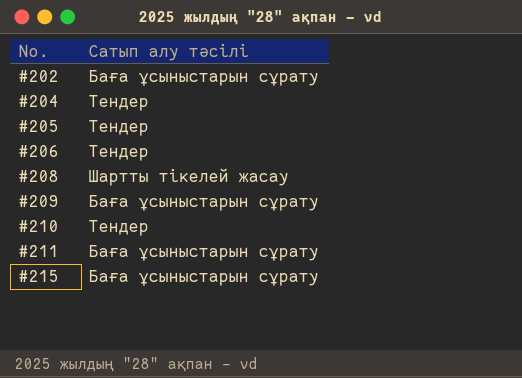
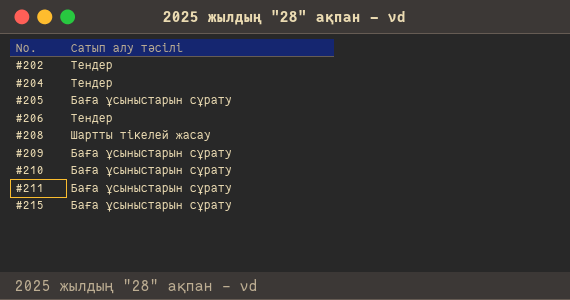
#202 | Сатып алу тәсілі: Баға ұсыныстарын сұрату -> Тендер
#205 | Сатып алу тәсілі: Тендер -> Баға ұсыныстарын сұрату
#210 | Сатып алу тәсілі: Тендер -> Баға ұсыныстарын сұрату

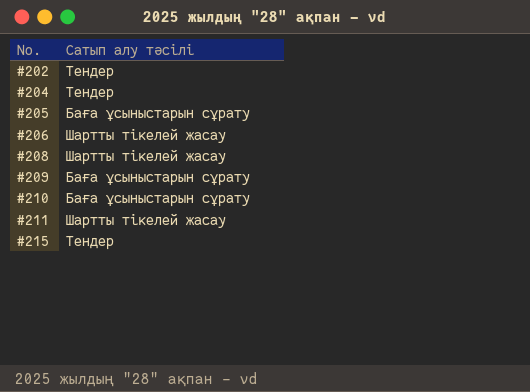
#206 | Сатып алу тәсілі: Тендер -> Шартты тікелей жасау
#211 | Сатып алу тәсілі: Баға ұсыныстарын сұрату -> Шартты тікелей жасау
#215 | Сатып алу тәсілі: Баға ұсыныстарын сұрату -> Тендер

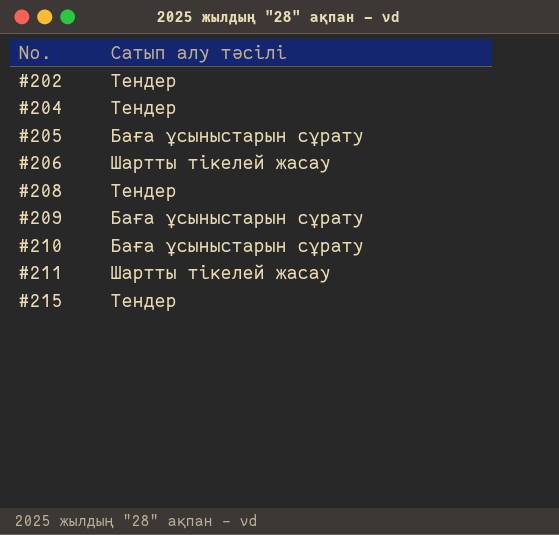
#208 | Сатып алу тәсілі: Шартты тікелей жасау -> Тендер

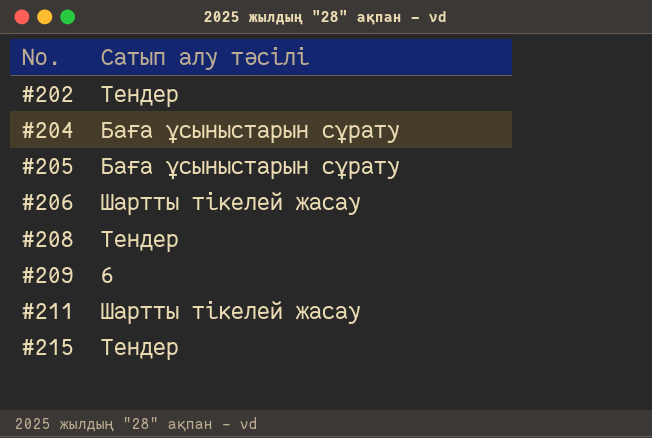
row #210: Баға ұсыныстарын сұрату -> none
#204 | Сатып алу тәсілі: Тендер -> Баға ұсыныстарын сұрату
#209 | Сатып алу тәсілі: Баға ұсыныстарын сұрату -> 6

